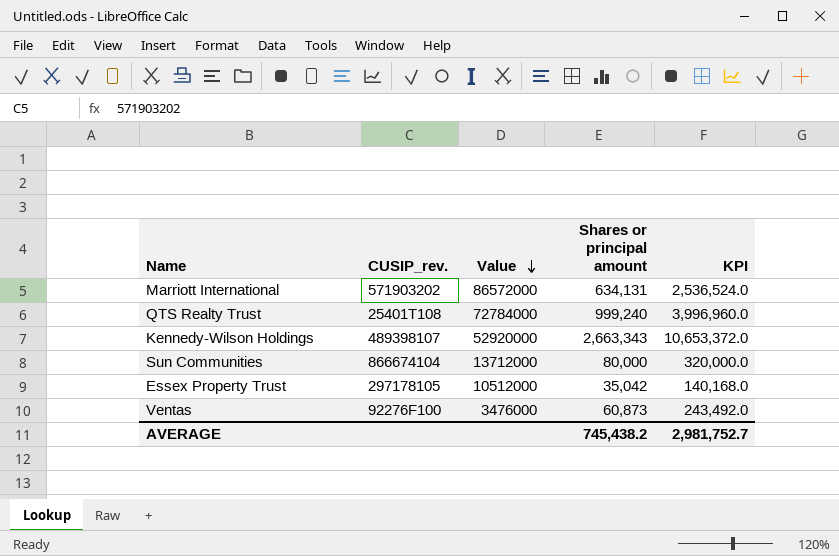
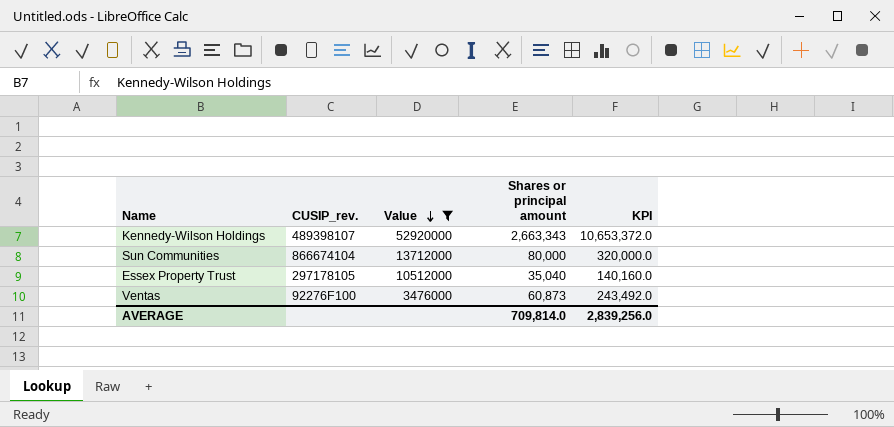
filter: none -> Value <= 52920000
Essex Property Trust | Shares or principal amount: 35,042 -> 35,040
Essex Property Trust | KPI: 140,168.0 -> 140,160.0
AVERAGE | Shares or principal amount: 745,438.2 -> 709,814.0
AVERAGE | KPI: 2,981,752.7 -> 2,839,256.0

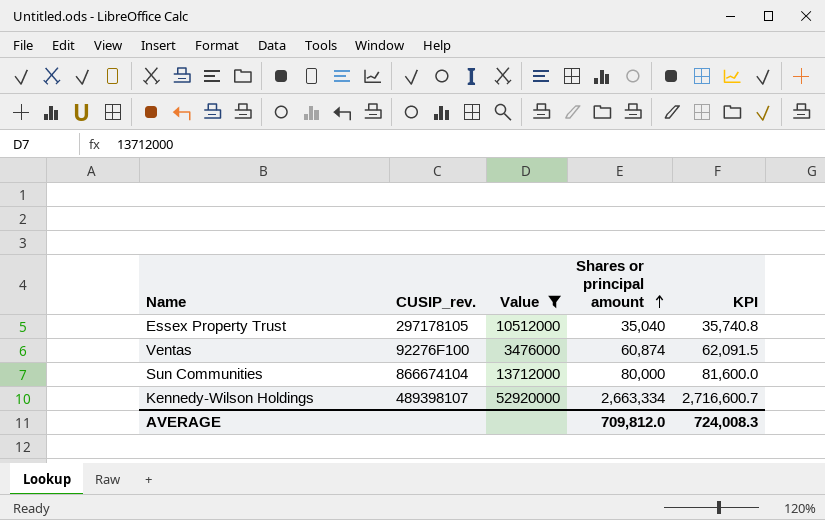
row order: Value descending -> Shares or principal amount ascending
column KPI | formula: [Shares or principal amount] * 4 -> [Shares or principal amount] * 1.02
Ventas | Shares or principal amount: 60,873 -> 60,874
Kennedy-Wilson Holdings | Shares or principal amount: 2,663,343 -> 2,663,334
AVERAGE | Shares or principal amount: 709,814.0 -> 709,812.0
AVERAGE | KPI: 2,839,256.0 -> 724,008.3

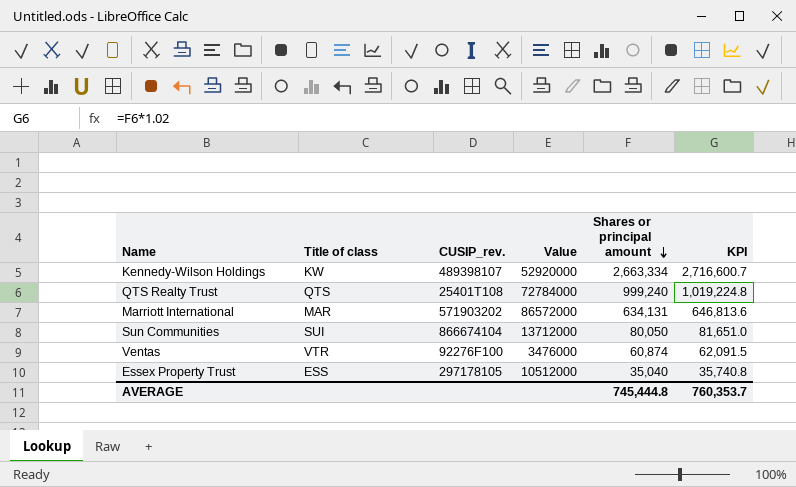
filter: Value <= 52920000 -> none
row order: Shares or principal amount ascending -> Shares or principal amount descending
column Title of class | position: none -> 2
Sun Communities | Shares or principal amount: 80,000 -> 80,050
Sun Communities | KPI: 81,600.0 -> 81,651.0
AVERAGE | Shares or principal amount: 709,812.0 -> 745,444.8
AVERAGE | KPI: 724,008.3 -> 760,353.7

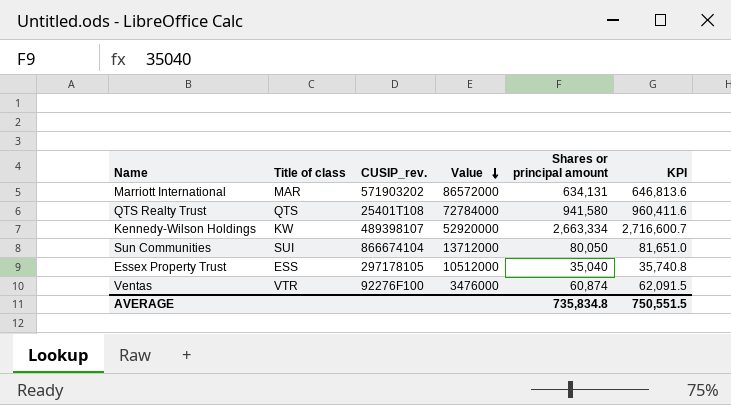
row order: Shares or principal amount descending -> Value descending
QTS Realty Trust | Shares or principal amount: 999,240 -> 941,580
QTS Realty Trust | KPI: 1,019,224.8 -> 960,411.6
AVERAGE | Shares or principal amount: 745,444.8 -> 735,834.8
AVERAGE | KPI: 760,353.7 -> 750,551.5

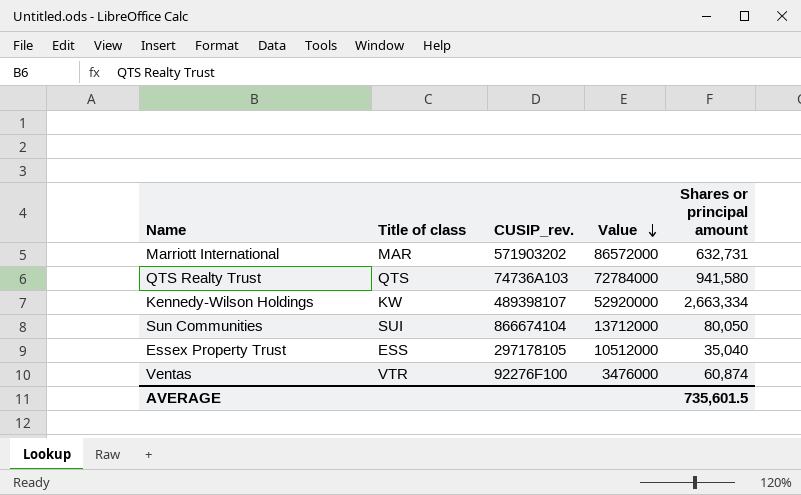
column KPI | formula: [Shares or principal amount] * 1.02 -> none
Marriott International | Shares or principal amount: 634,131 -> 632,731
QTS Realty Trust | CUSIP_rev.: 25401T108 -> 74736A103
AVERAGE | Shares or principal amount: 735,834.8 -> 735,601.5

